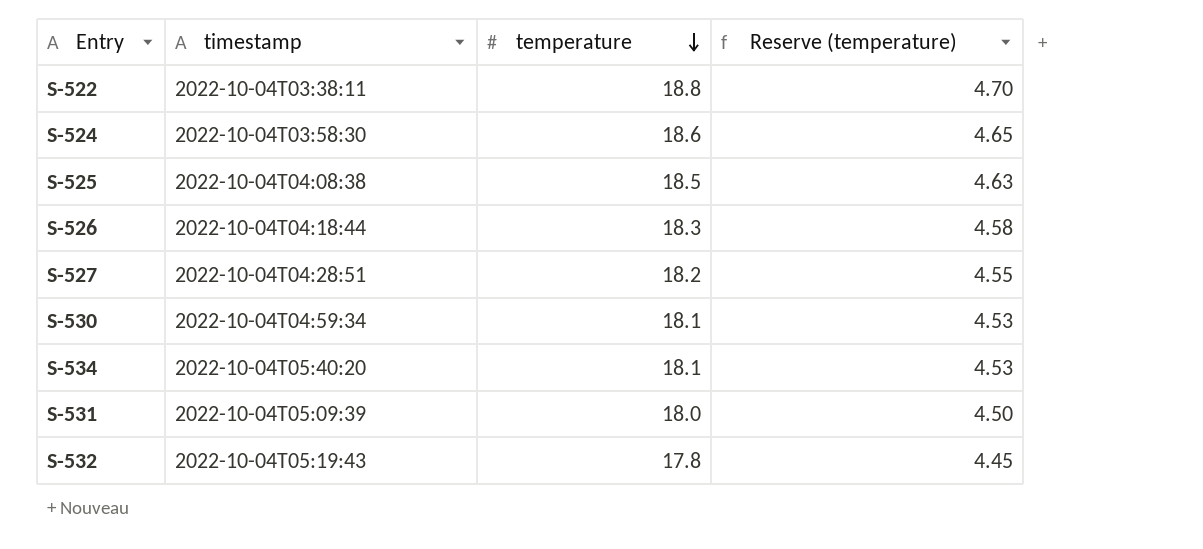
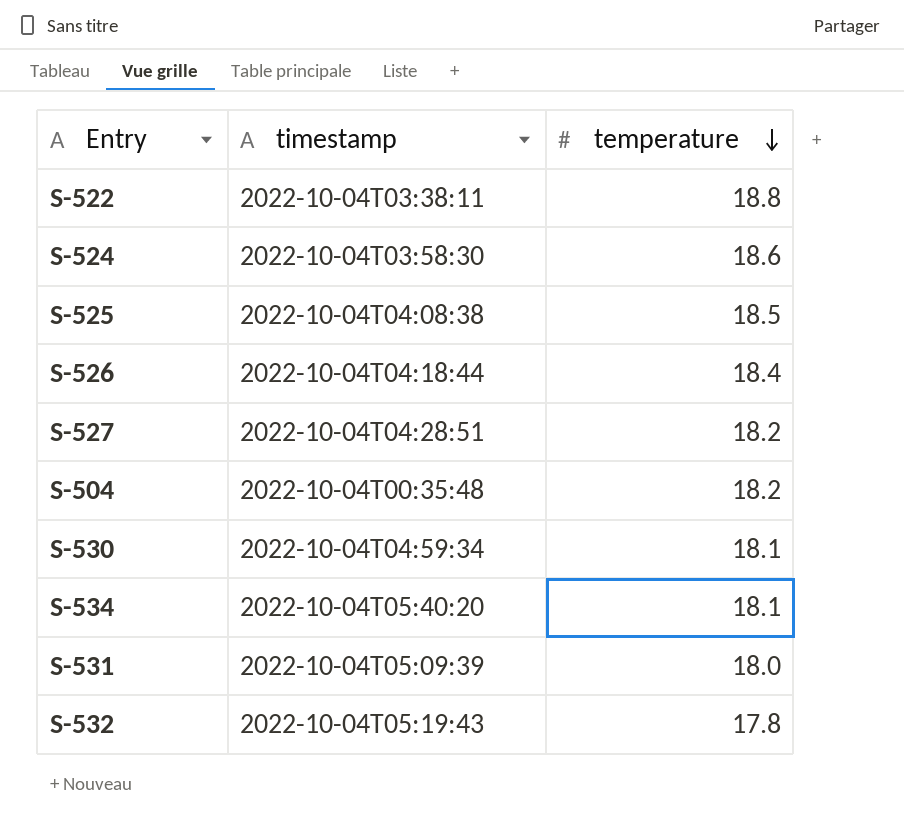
column Reserve (temperature) | formula: [temperature] * 0.25 -> none
S-526 | temperature: 18.3 -> 18.4
row S-504: none -> 2022-10-04T00:35:48 | 18.2

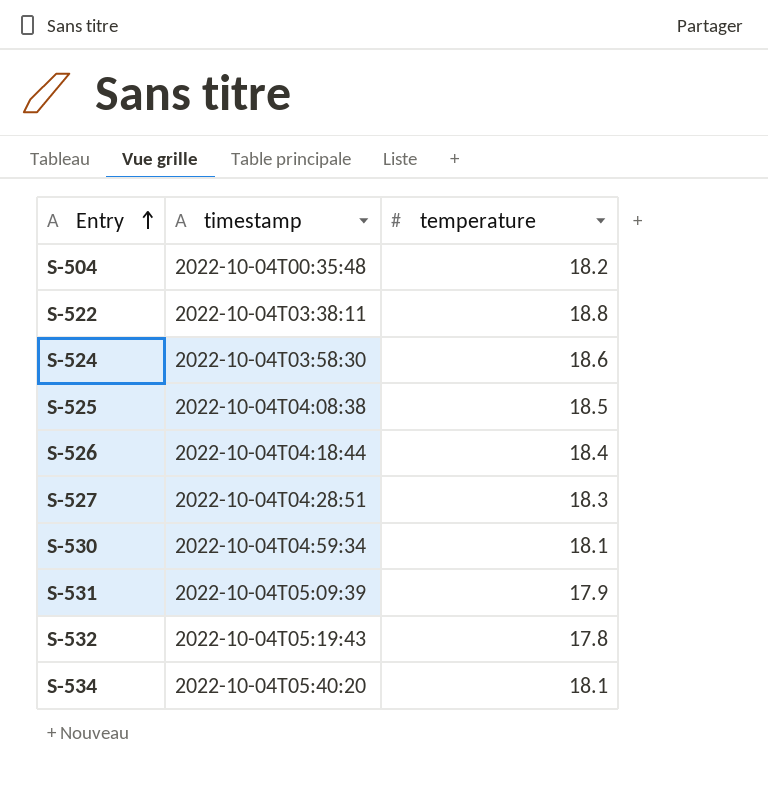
row order: temperature descending -> Entry ascending
S-527 | temperature: 18.2 -> 18.3
S-531 | temperature: 18.0 -> 17.9

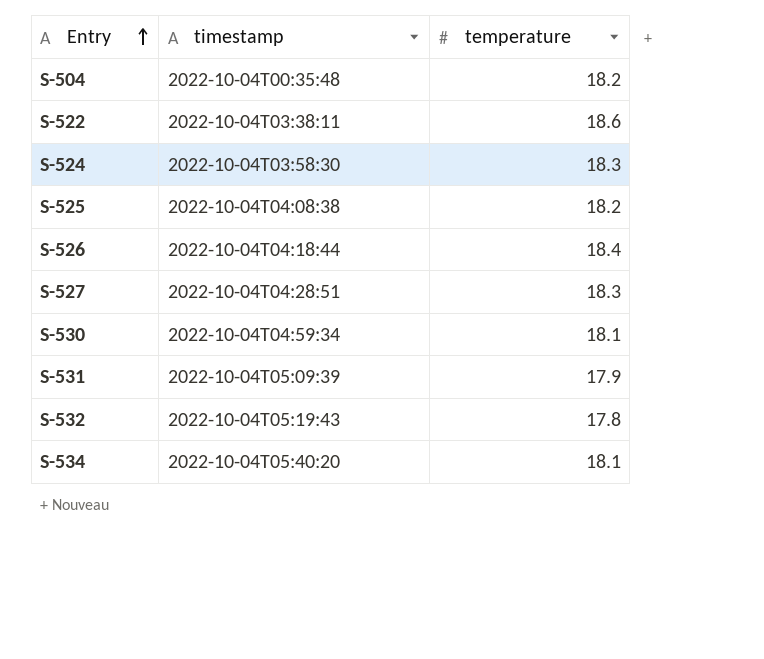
S-522 | temperature: 18.8 -> 18.6
S-524 | temperature: 18.6 -> 18.3
S-525 | temperature: 18.5 -> 18.2

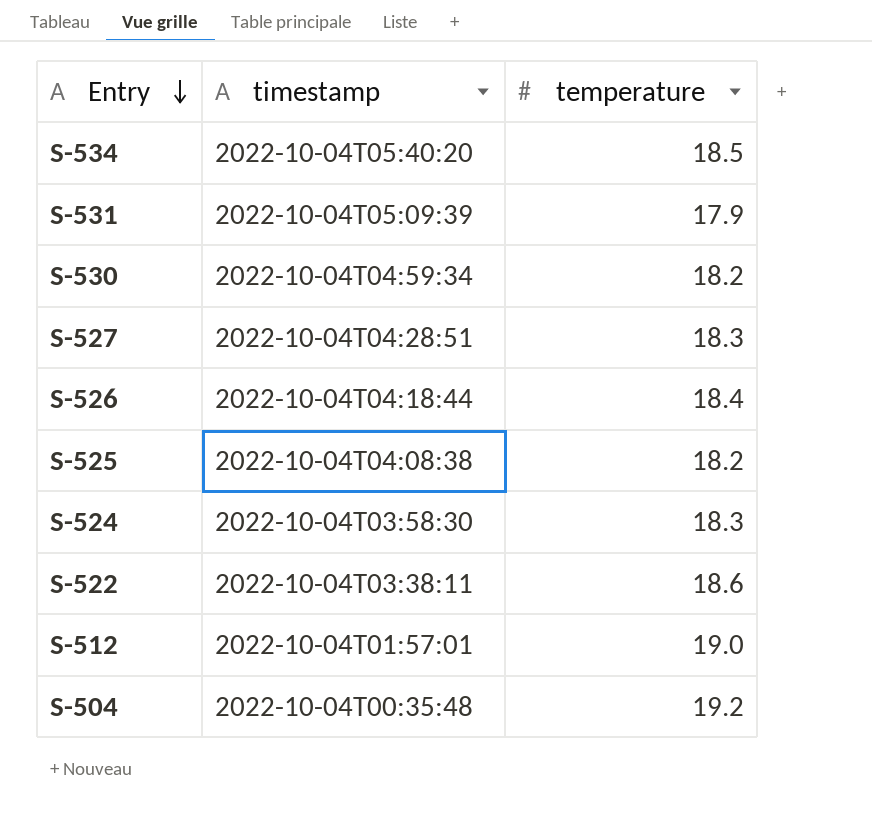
row order: Entry ascending -> Entry descending
row S-532: 2022-10-04T05:19:43 | 17.8 -> none
S-534 | temperature: 18.1 -> 18.5
S-530 | temperature: 18.1 -> 18.2
row S-512: none -> 2022-10-04T01:57:01 | 19.0
S-504 | temperature: 18.2 -> 19.2

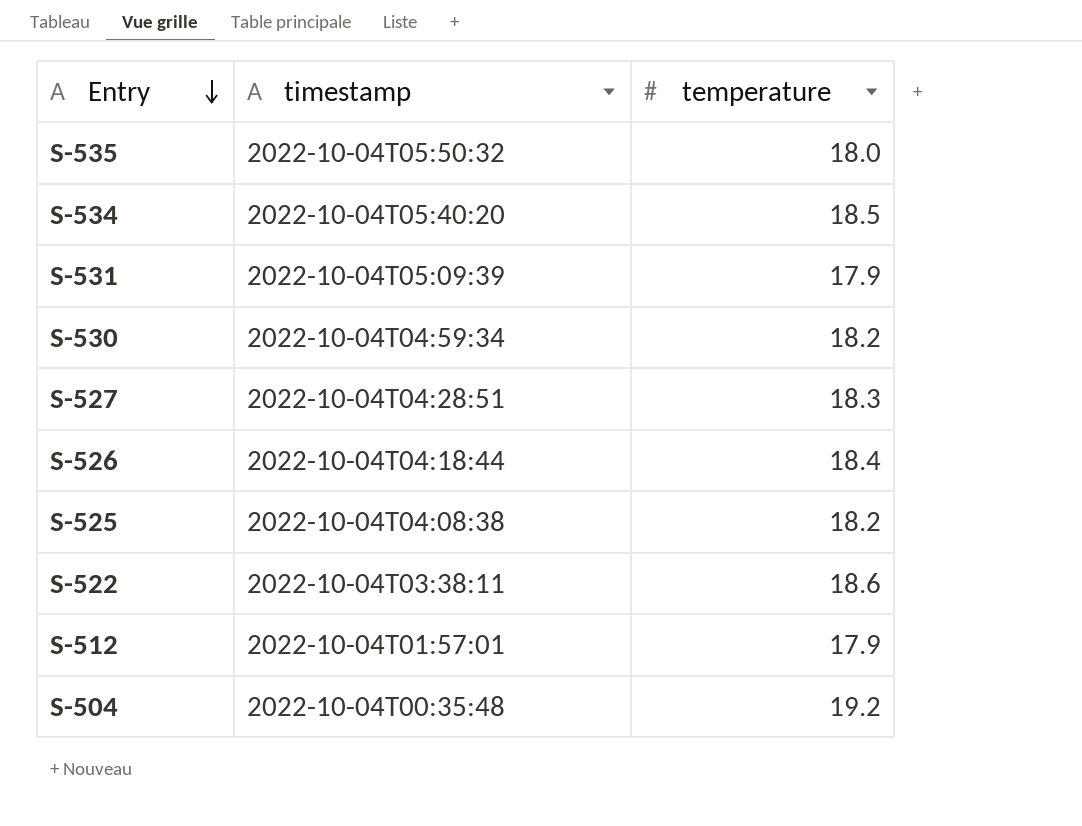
row S-524: 2022-10-04T03:58:30 | 18.3 -> none
row S-535: none -> 2022-10-04T05:50:32 | 18.0
S-512 | temperature: 19.0 -> 17.9

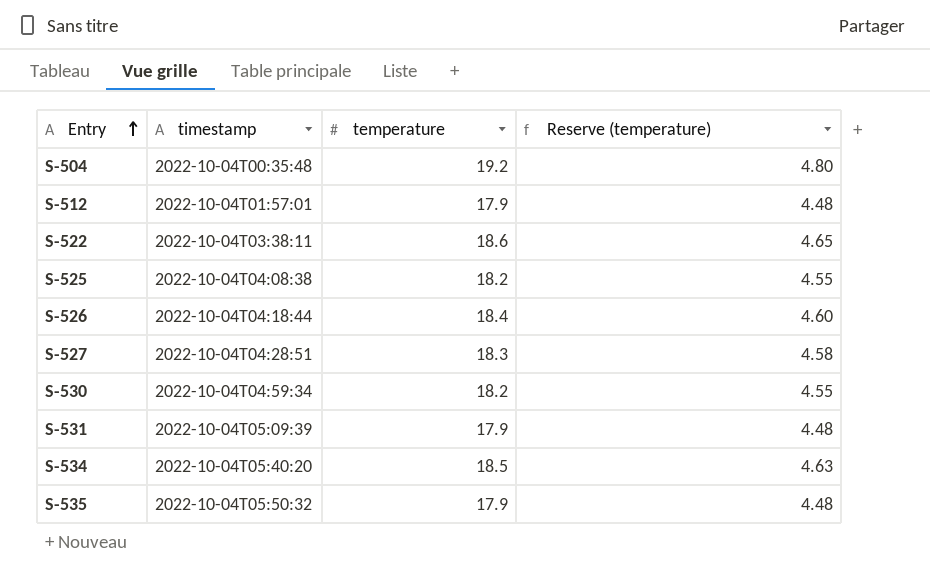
row order: Entry descending -> Entry ascending
column Reserve (temperature) | formula: none -> [temperature] * 0.25
S-535 | temperature: 18.0 -> 17.9

